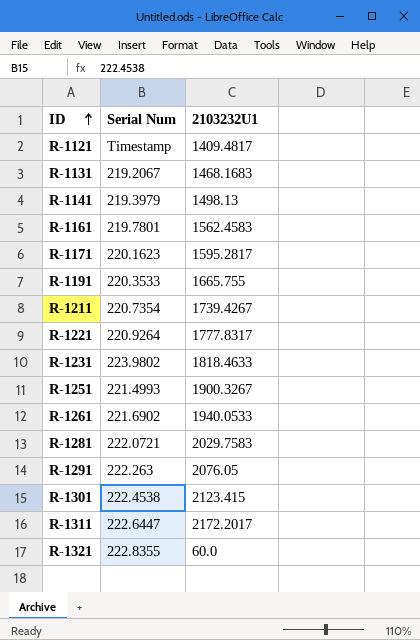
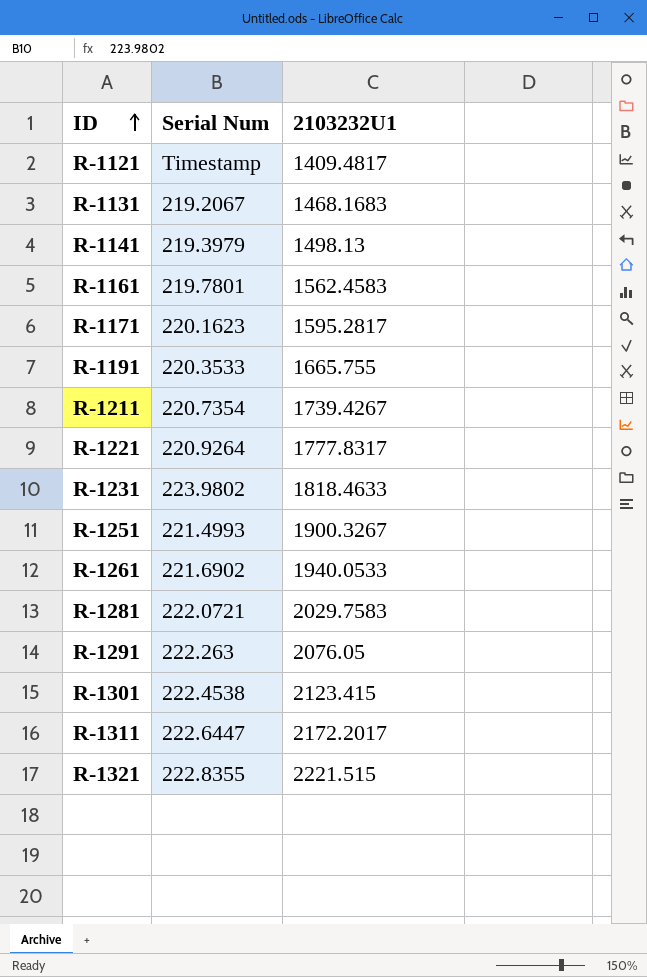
R-1321 | 2103232U1: 60.0 -> 2221.515

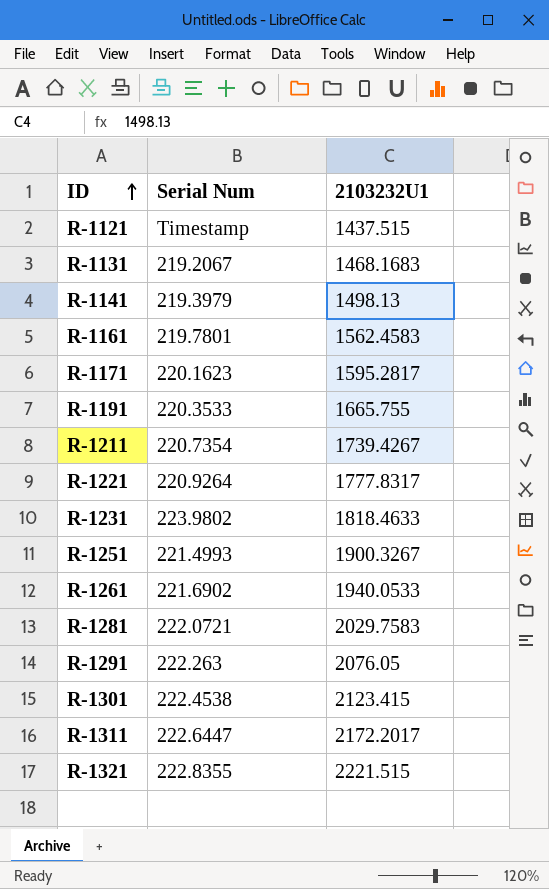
R-1121 | 2103232U1: 1409.4817 -> 1437.515

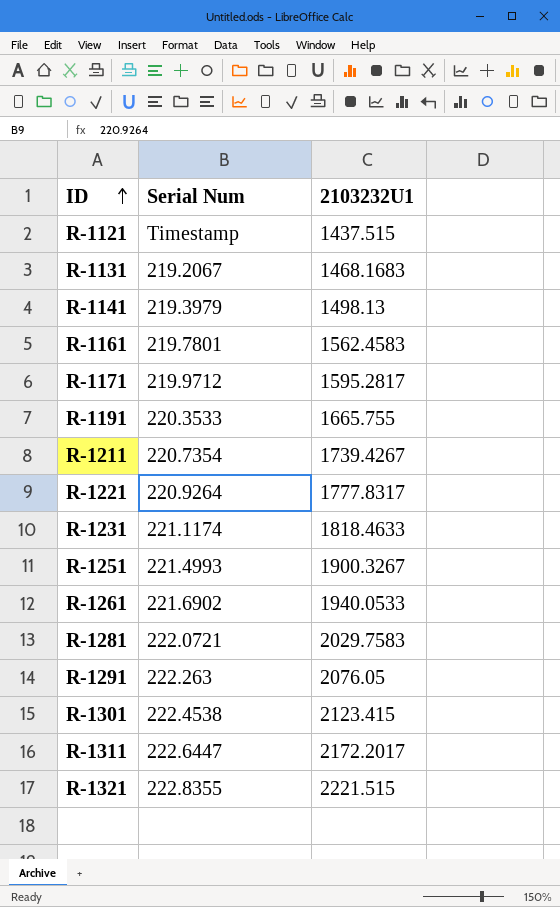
R-1171 | Serial Num: 220.1623 -> 219.9712
R-1231 | Serial Num: 223.9802 -> 221.1174

